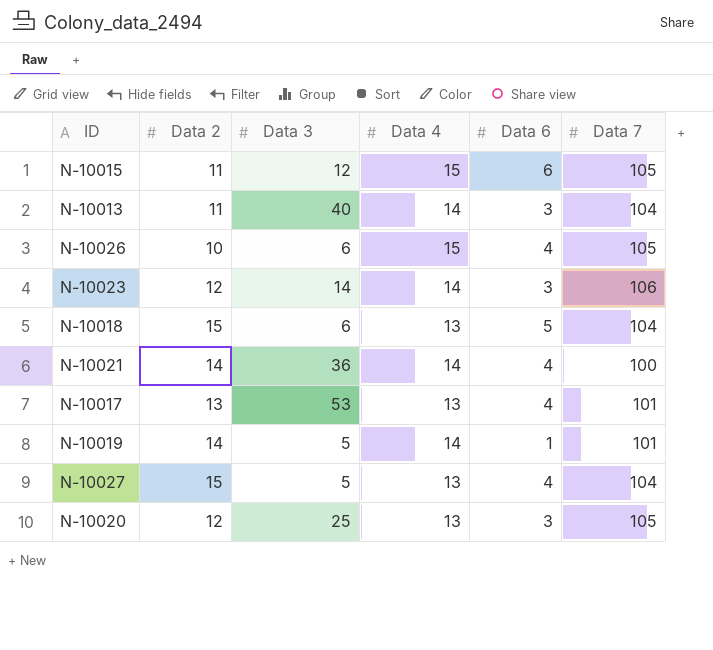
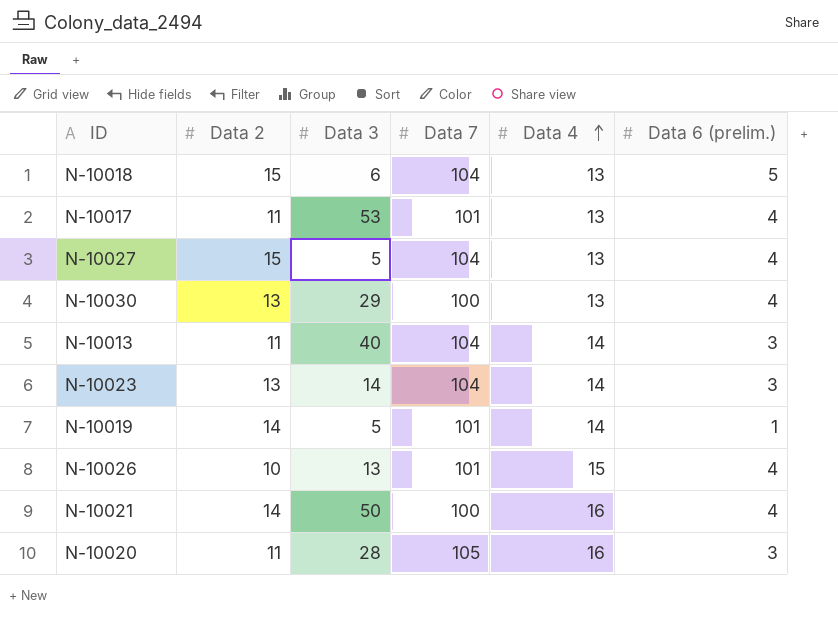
row order: none -> Data 4 ascending
column Data 7 | position: 6 -> 4
column name: Data 6 -> Data 6 (prelim.)
row N-10015: 11 | 12 | 15 | 6 | 105 -> none
N-10017 | Data 2: 13 -> 11
row N-10030: none -> 13 | 29 | 100 | 13 | 4
N-10023 | Data 2: 12 -> 13
N-10023 | Data 7: 106 -> 104
N-10026 | Data 3: 6 -> 13
N-10026 | Data 7: 105 -> 101
N-10021 | Data 3: 36 -> 50
N-10021 | Data 4: 14 -> 16
N-10020 | Data 2: 12 -> 11
N-10020 | Data 3: 25 -> 28
N-10020 | Data 4: 13 -> 16

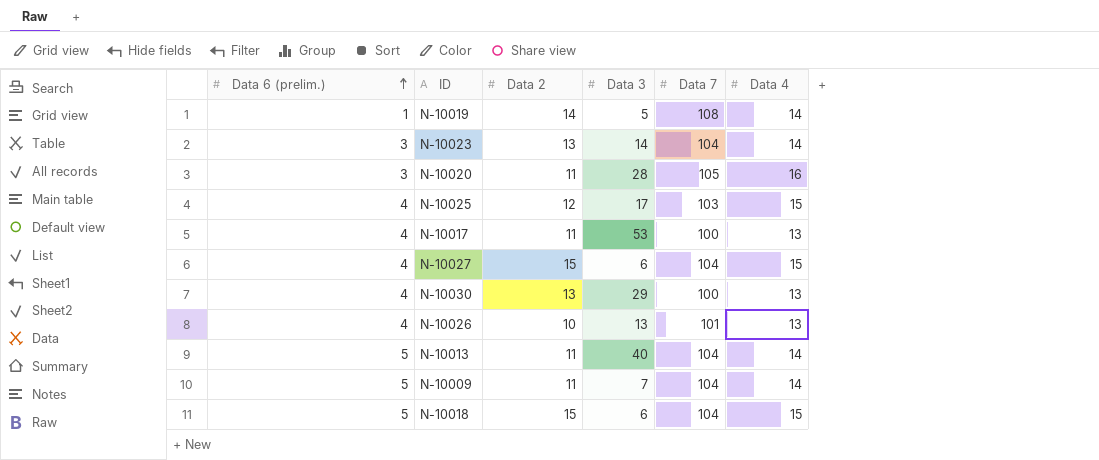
row order: Data 4 ascending -> Data 6 (prelim.) ascending
column Data 6 (prelim.) | position: 6 -> 1
row N-10021: 14 | 50 | 100 | 16 | 4 -> none
N-10019 | Data 7: 101 -> 108
row N-10025: none -> 4 | 12 | 17 | 103 | 15
N-10017 | Data 7: 101 -> 100
N-10027 | Data 3: 5 -> 6
N-10027 | Data 4: 13 -> 15
N-10026 | Data 4: 15 -> 13
N-10013 | Data 6 (prelim.): 3 -> 5
row N-10009: none -> 5 | 11 | 7 | 104 | 14
N-10018 | Data 4: 13 -> 15

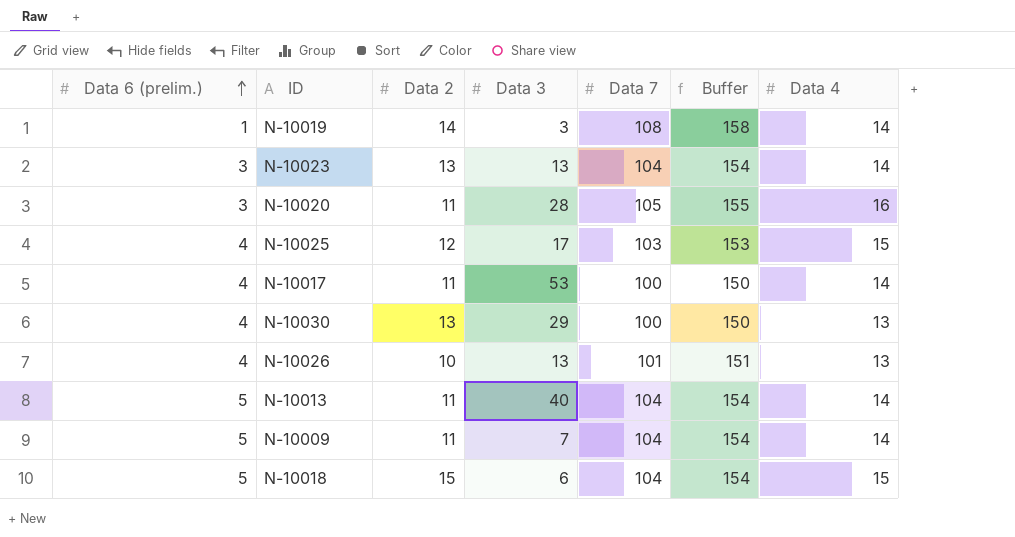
column Buffer | formula: none -> [Data 7] + 50
row N-10027: 4 | 15 | 6 | 104 | 15 -> none
N-10019 | Data 3: 5 -> 3
N-10023 | Data 3: 14 -> 13
N-10017 | Data 4: 13 -> 14

